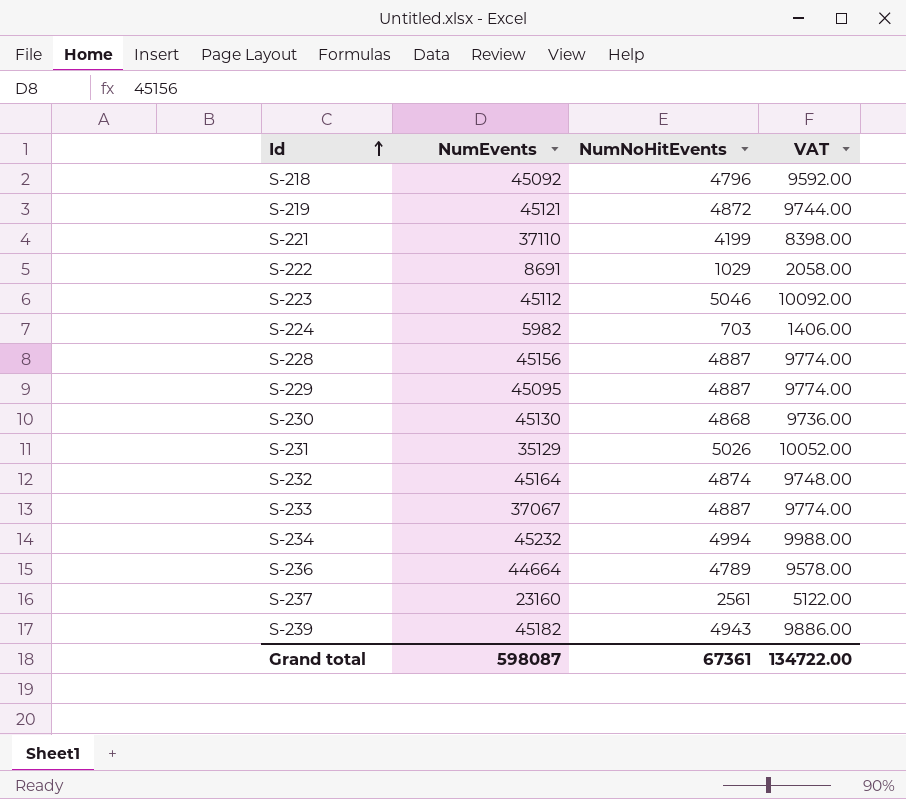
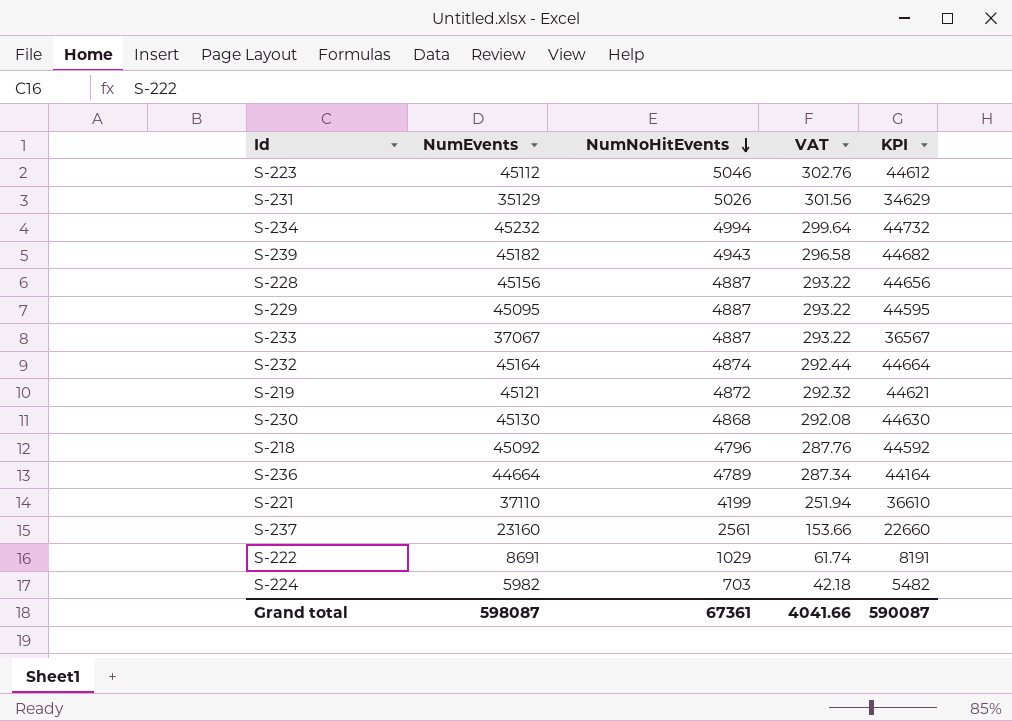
row order: Id ascending -> NumNoHitEvents descending
column VAT | formula: [NumNoHitEvents] * 2 -> [NumNoHitEvents] * 0.06
column KPI | formula: none -> [NumEvents] - 500
Grand total | VAT: 134722.00 -> 4041.66

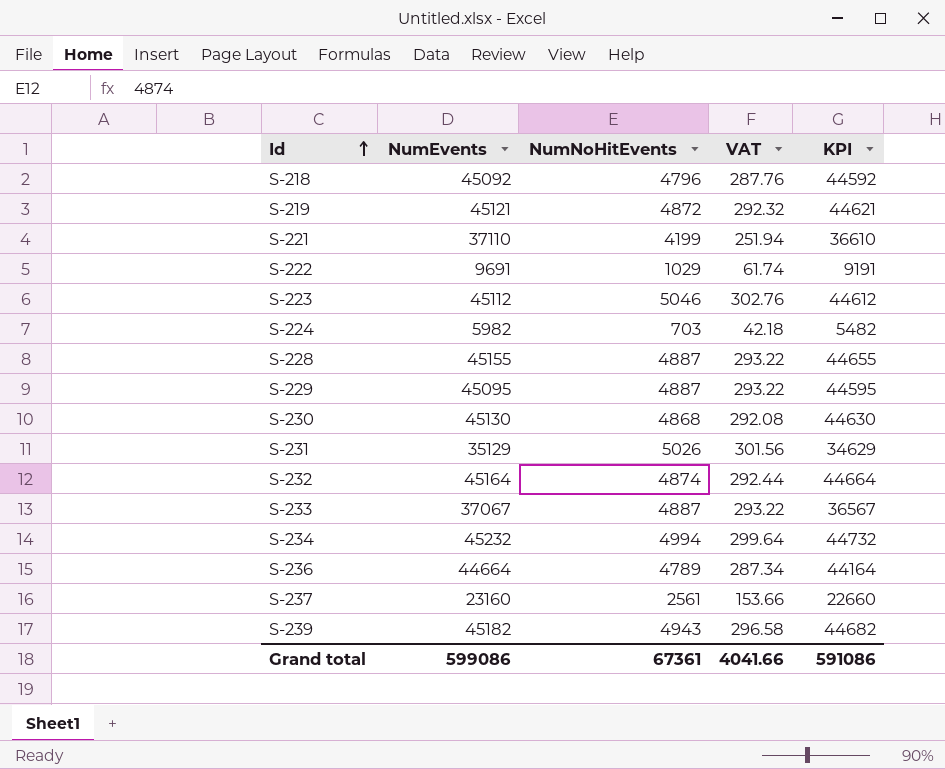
row order: NumNoHitEvents descending -> Id ascending
S-222 | NumEvents: 8691 -> 9691
S-222 | KPI: 8191 -> 9191
S-228 | NumEvents: 45156 -> 45155
S-228 | KPI: 44656 -> 44655
Grand total | NumEvents: 598087 -> 599086
Grand total | KPI: 590087 -> 591086

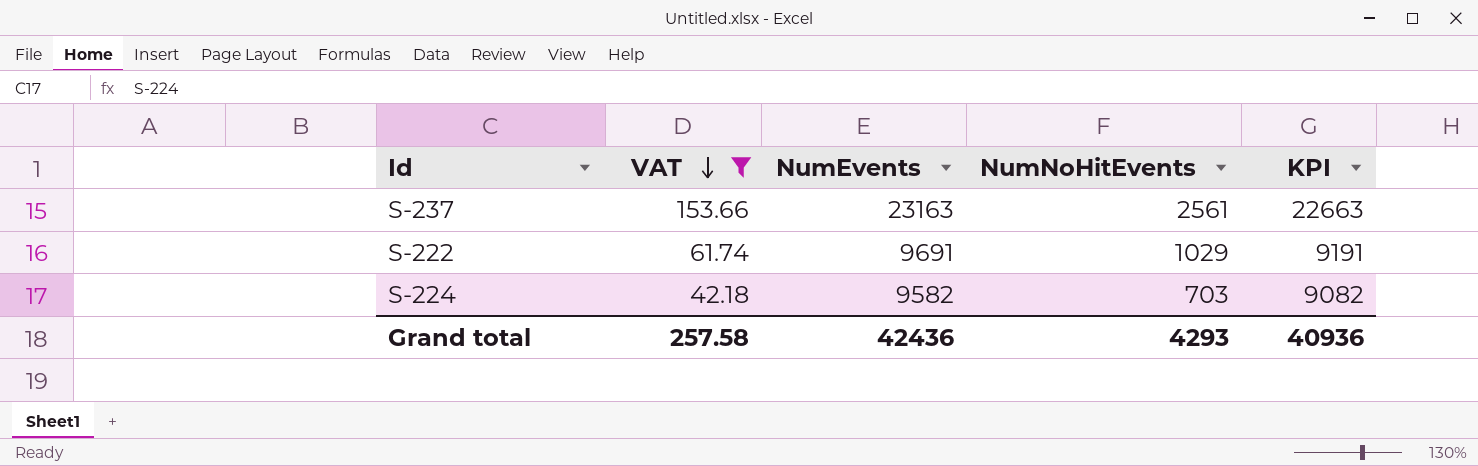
filter: none -> VAT <= 153.66
row order: Id ascending -> VAT descending
column VAT | position: 4 -> 2
S-237 | NumEvents: 23160 -> 23163
S-237 | KPI: 22660 -> 22663
S-224 | NumEvents: 5982 -> 9582
S-224 | KPI: 5482 -> 9082
Grand total | VAT: 4041.66 -> 257.58
Grand total | NumEvents: 599086 -> 42436
Grand total | NumNoHitEvents: 67361 -> 4293
Grand total | KPI: 591086 -> 40936

